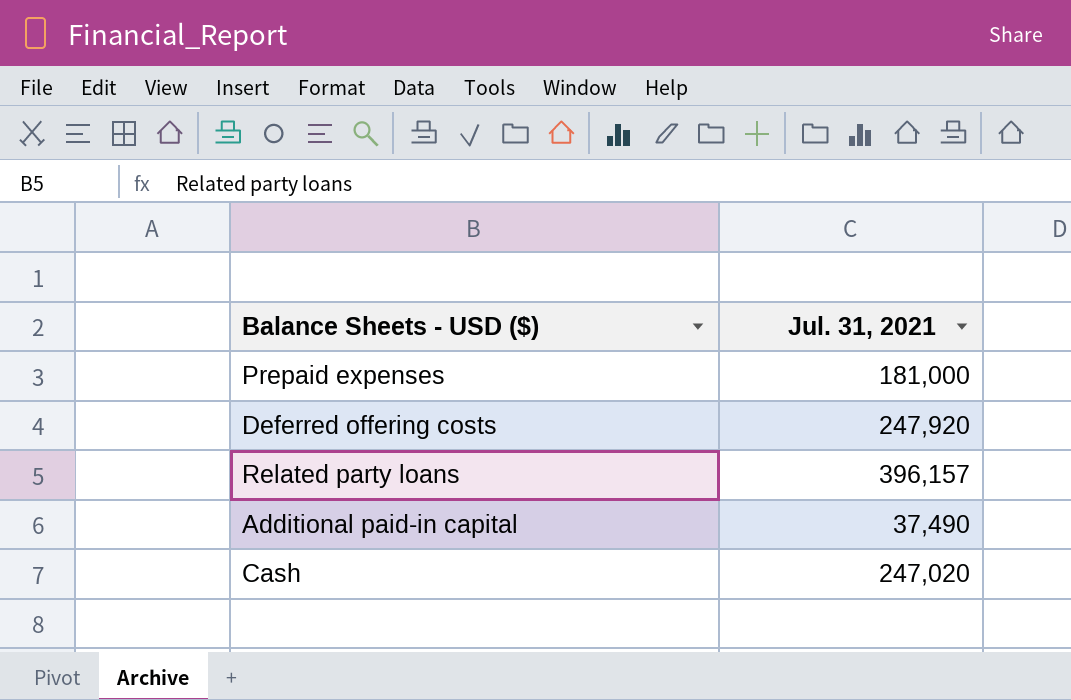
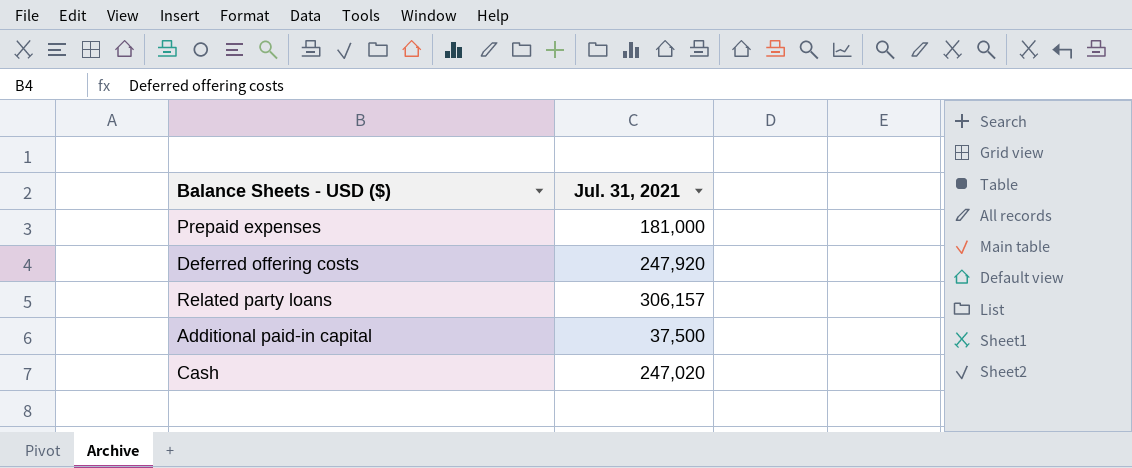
Related party loans | Jul. 31, 2021: 396,157 -> 306,157
Additional paid-in capital | Jul. 31, 2021: 37,490 -> 37,500

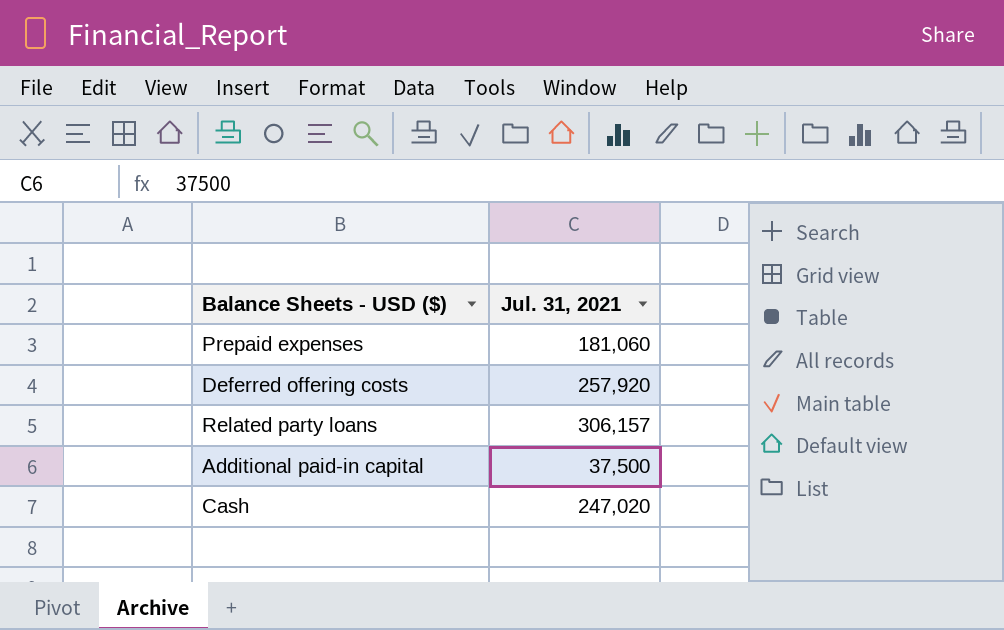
Prepaid expenses | Jul. 31, 2021: 181,000 -> 181,060
Deferred offering costs | Jul. 31, 2021: 247,920 -> 257,920

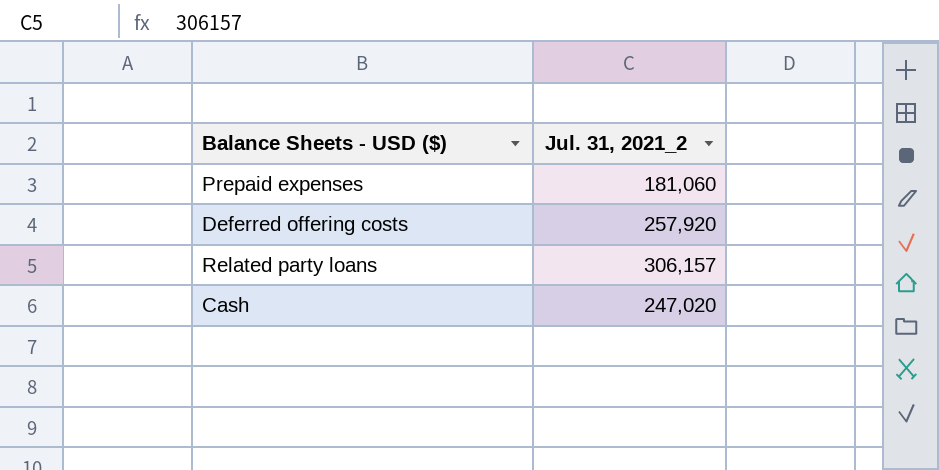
column name: Jul. 31, 2021 -> Jul. 31, 2021_2
row Additional paid-in capital: 37,500 -> none

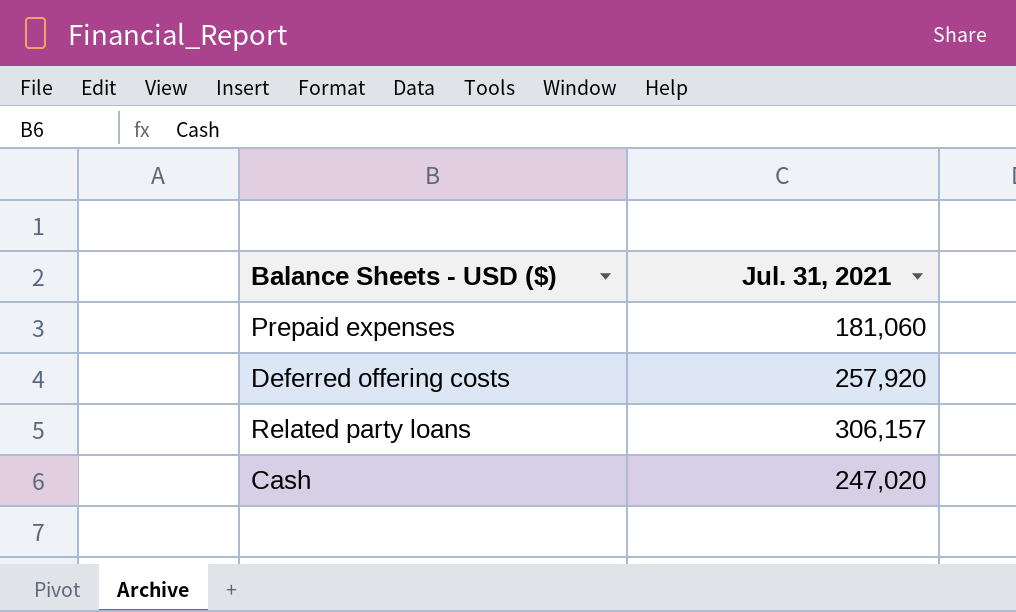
column name: Jul. 31, 2021_2 -> Jul. 31, 2021

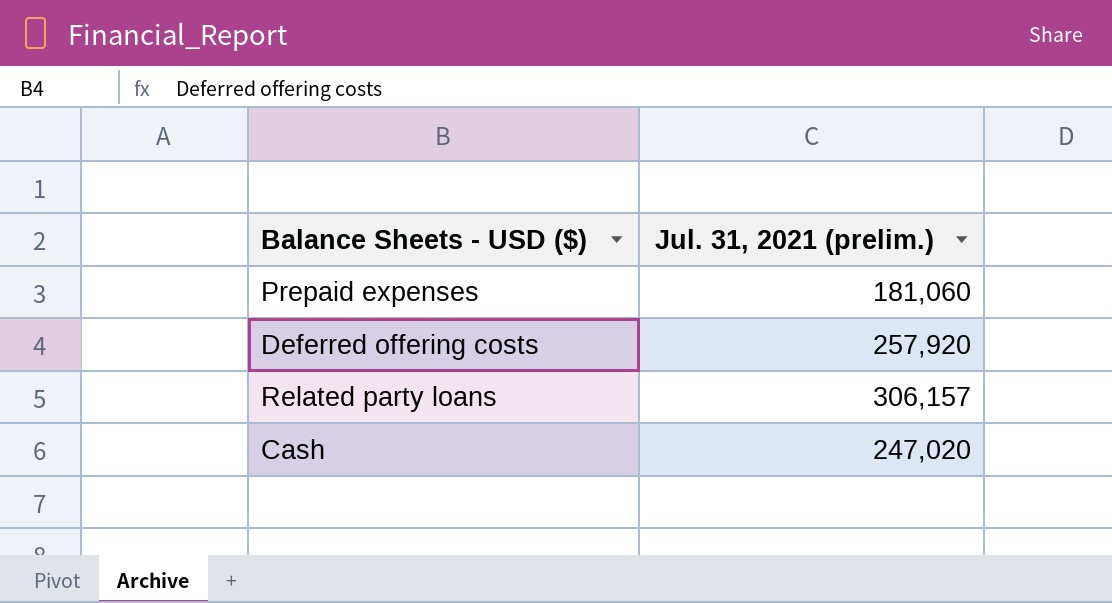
column name: Jul. 31, 2021 -> Jul. 31, 2021 (prelim.)

